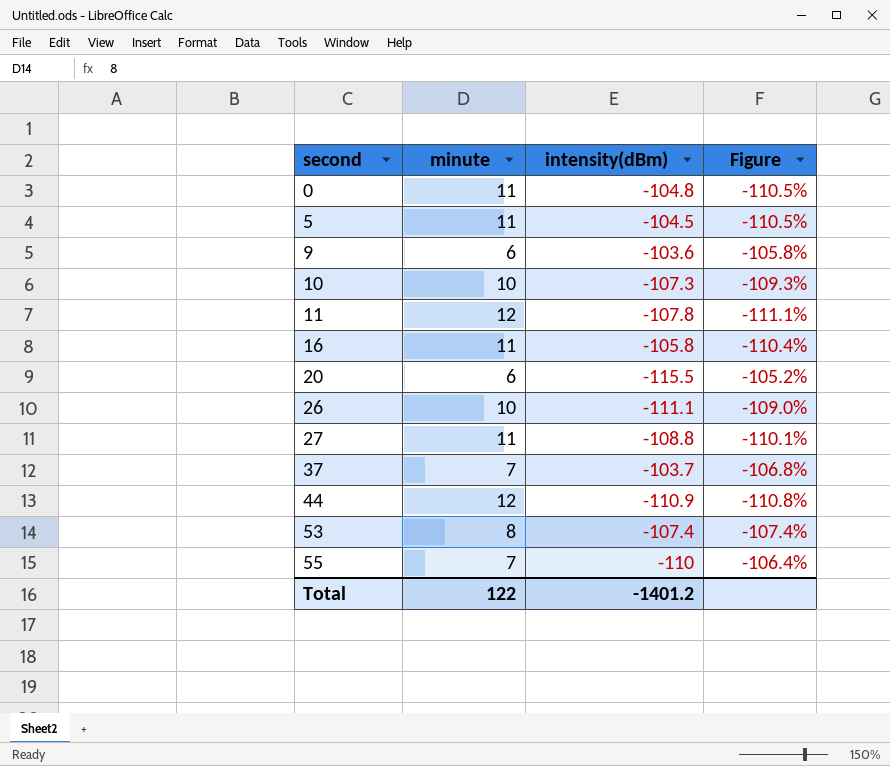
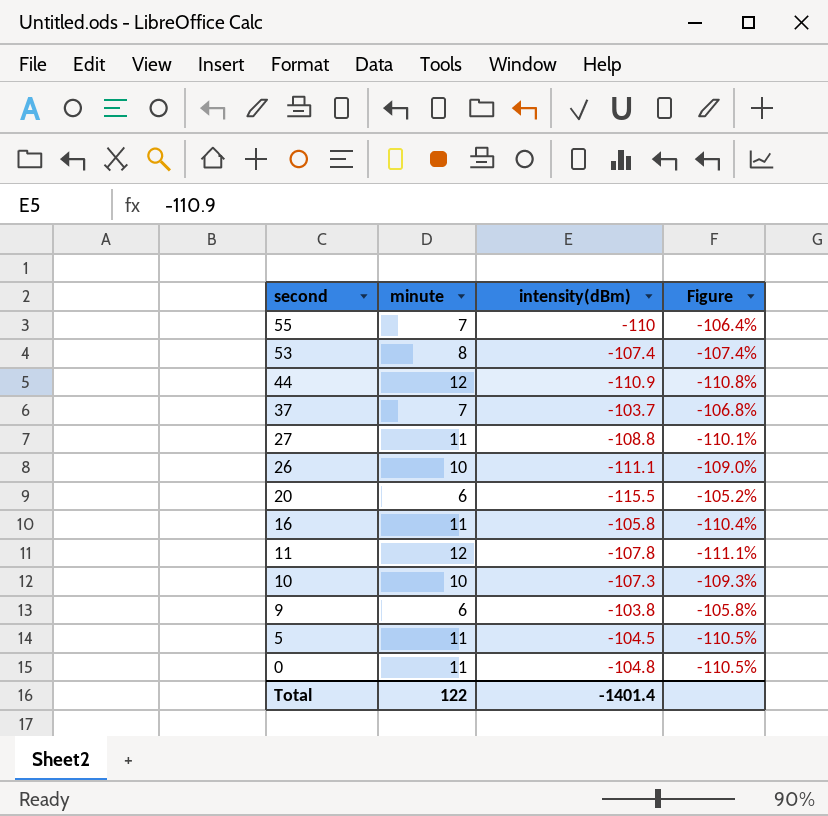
row order: second ascending -> second descending
9 | intensity(dBm): -103.6 -> -103.8
Total | intensity(dBm): -1401.2 -> -1401.4

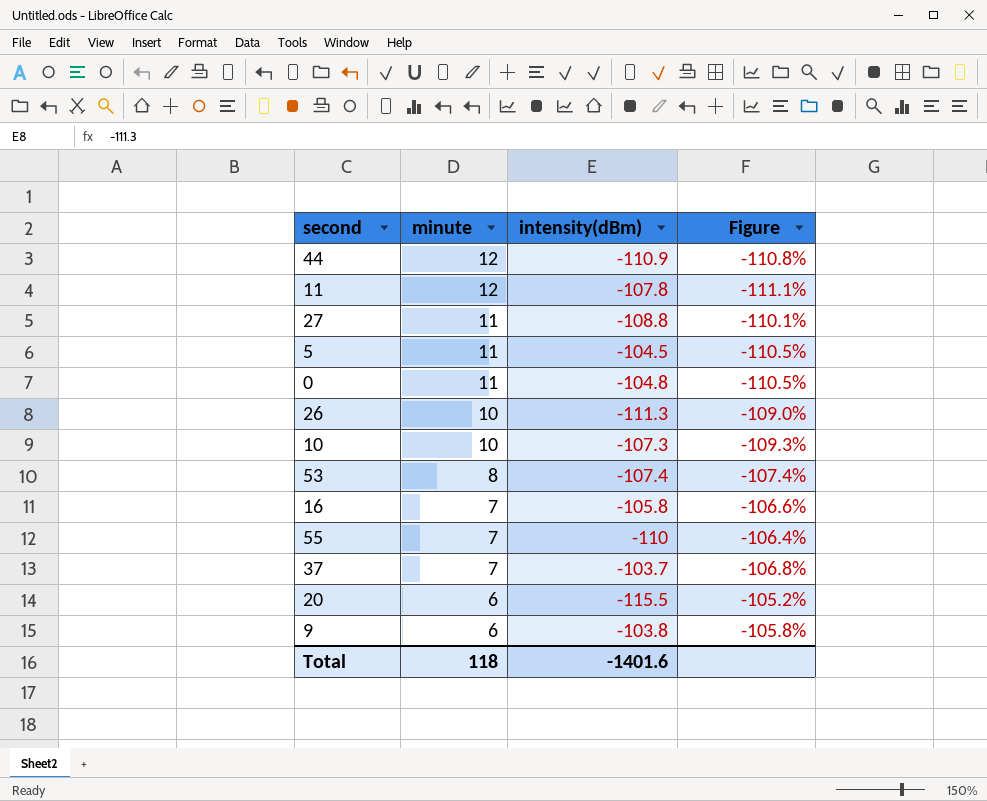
row order: second descending -> minute descending
26 | intensity(dBm): -111.1 -> -111.3
16 | minute: 11 -> 7
16 | Figure: -110.4% -> -106.6%
Total | minute: 122 -> 118
Total | intensity(dBm): -1401.4 -> -1401.6

